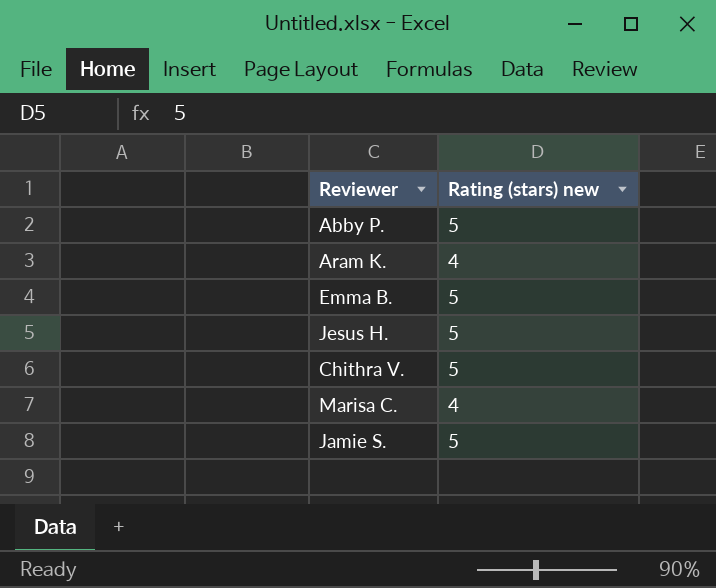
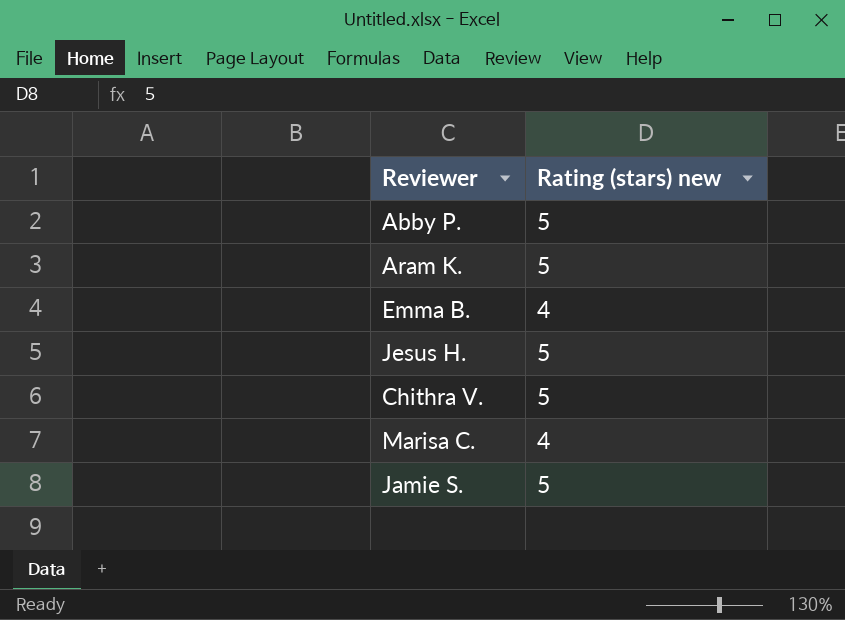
Aram K. | Rating (stars) new: 4 -> 5
Emma B. | Rating (stars) new: 5 -> 4

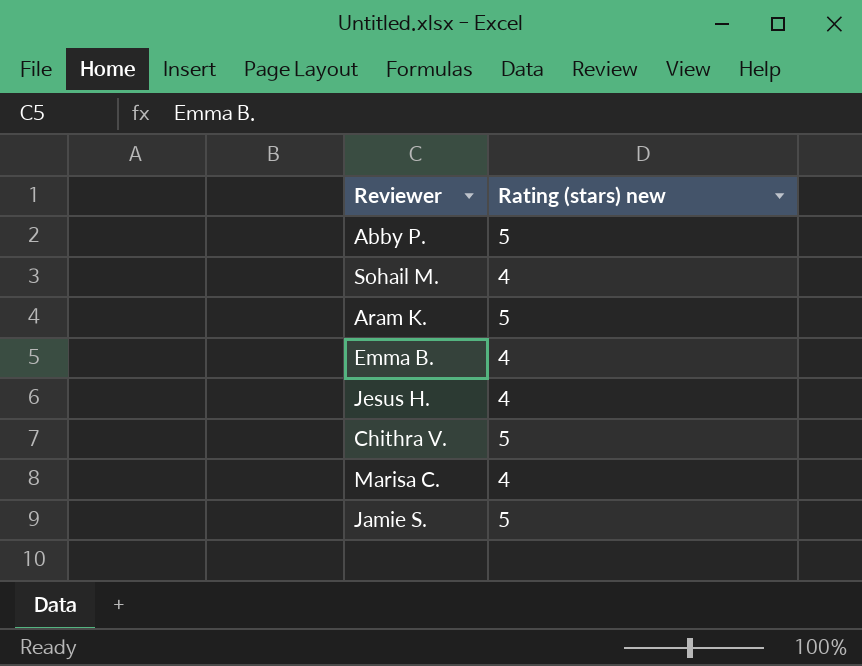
row Sohail M.: none -> 4
Jesus H. | Rating (stars) new: 5 -> 4

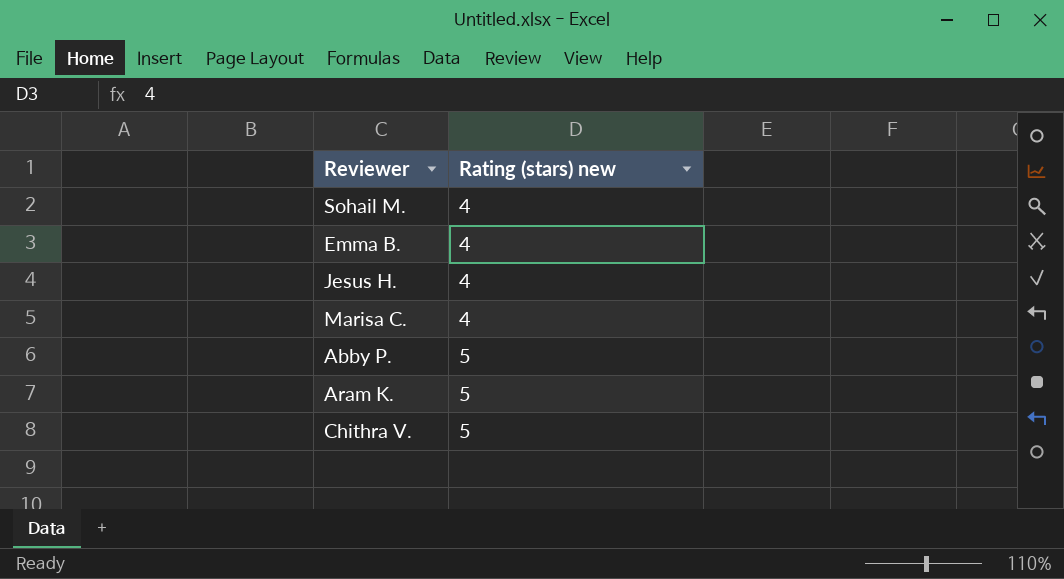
row order: none -> Rating (stars) new ascending
row Jamie S.: 5 -> none

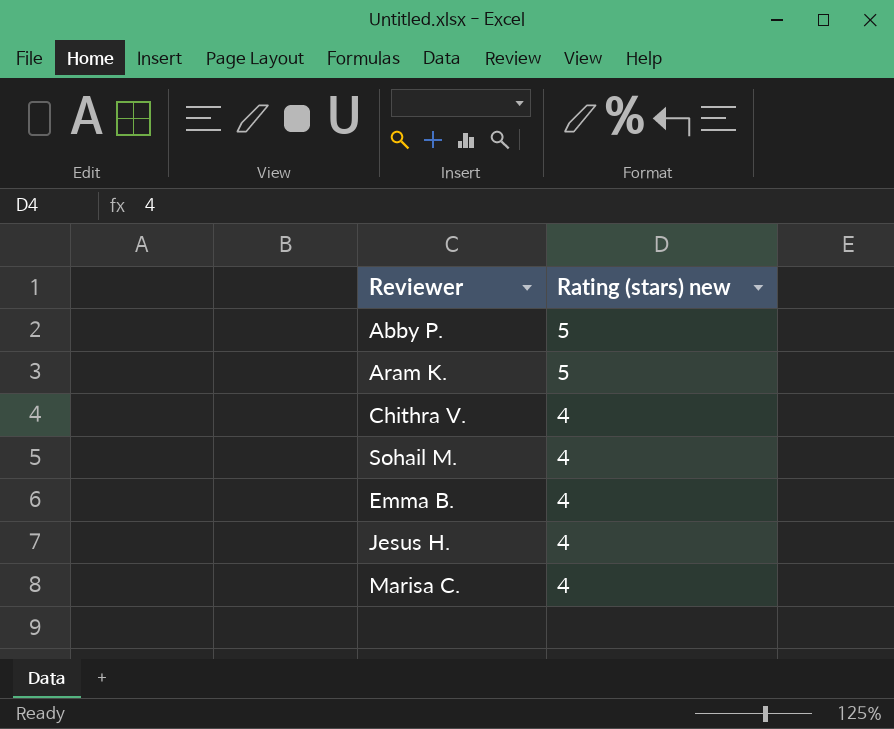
row order: Rating (stars) new ascending -> Rating (stars) new descending
Chithra V. | Rating (stars) new: 5 -> 4

